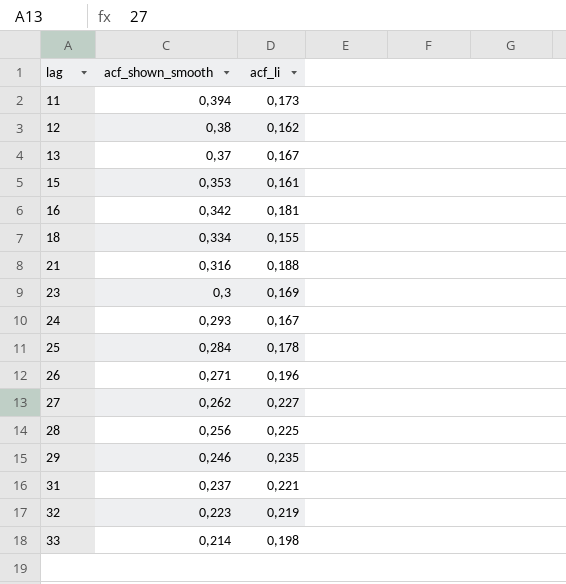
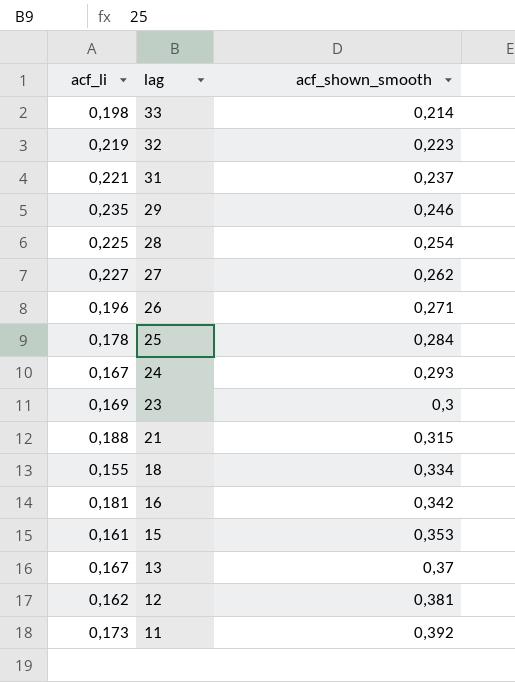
row order: lag ascending -> lag descending
column acf_li | position: 3 -> 1
28 | acf_shown_smooth: 0,256 -> 0,254
21 | acf_shown_smooth: 0,316 -> 0,315
12 | acf_shown_smooth: 0,38 -> 0,381
11 | acf_shown_smooth: 0,394 -> 0,392

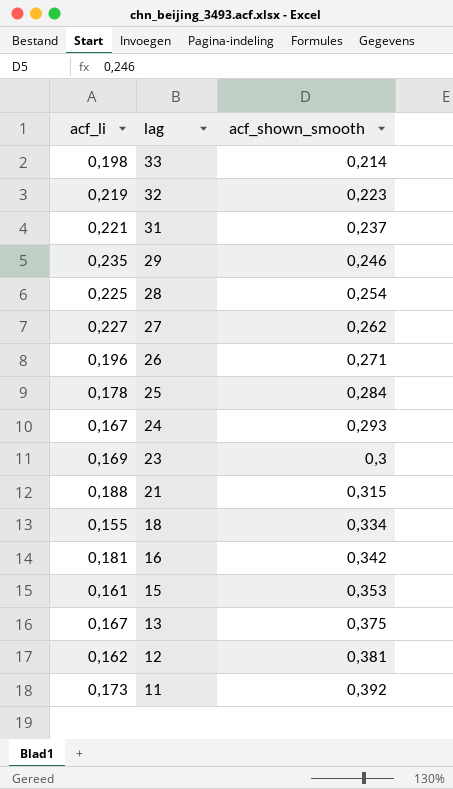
13 | acf_shown_smooth: 0,37 -> 0,375

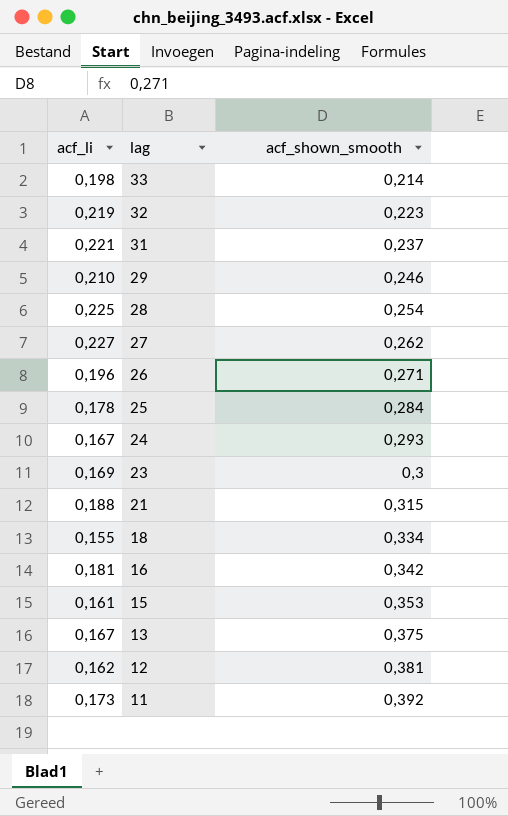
29 | acf_li: 0,235 -> 0,210

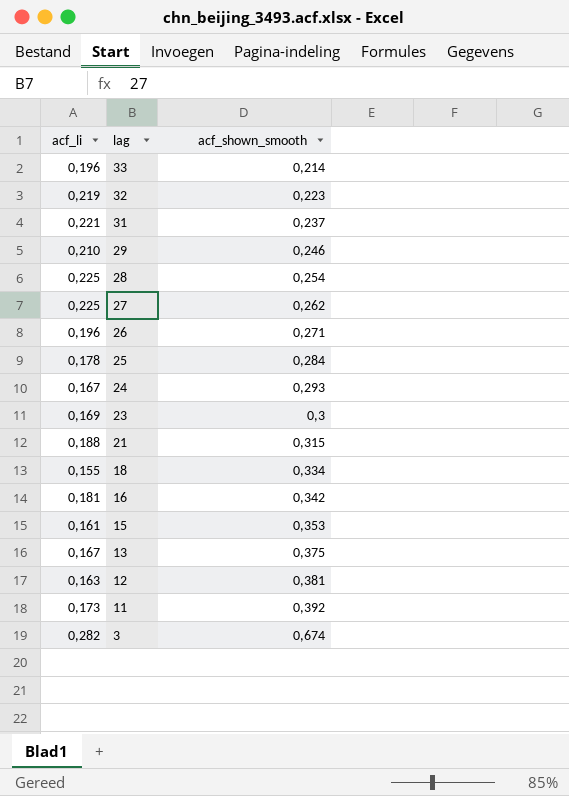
33 | acf_li: 0,198 -> 0,196
27 | acf_li: 0,227 -> 0,225
12 | acf_li: 0,162 -> 0,163
row 3: none -> 0,282 | 0,674

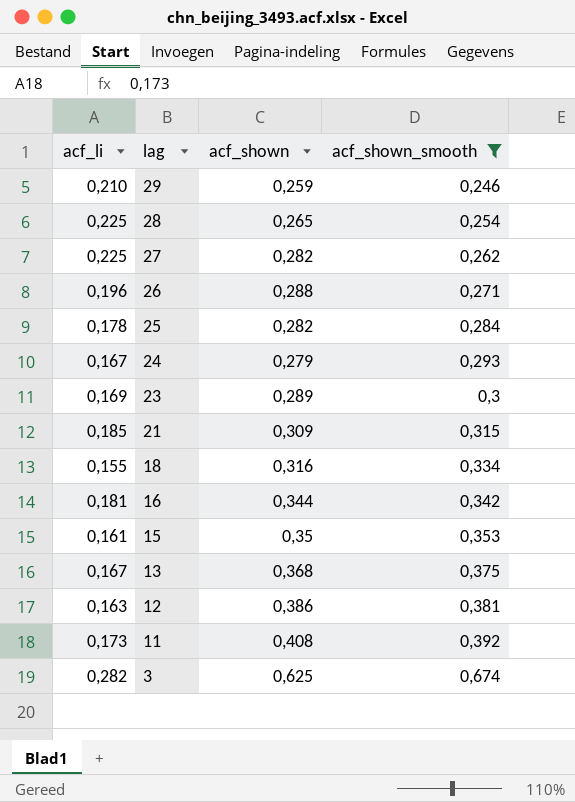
filter: none -> acf_shown_smooth >= 0,246
column acf_shown | position: none -> 3
21 | acf_li: 0,188 -> 0,185

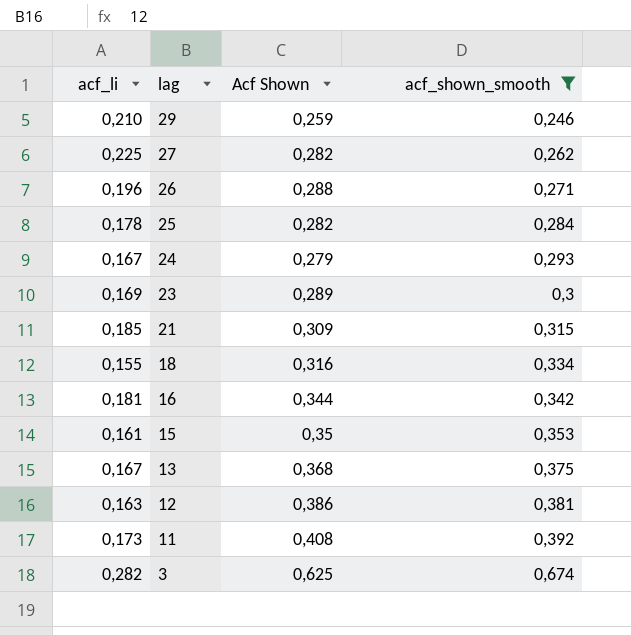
column name: acf_shown -> Acf Shown
row 28: 0,225 | 0,265 | 0,254 -> none

